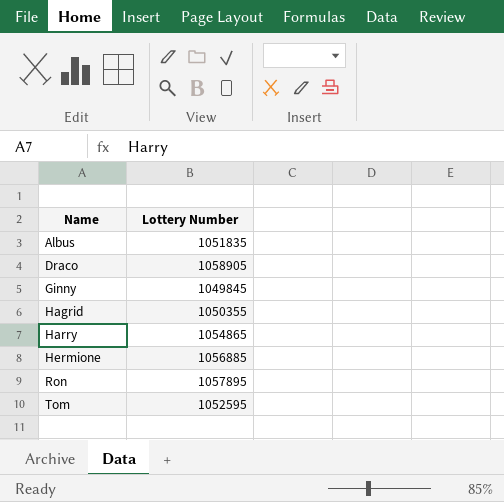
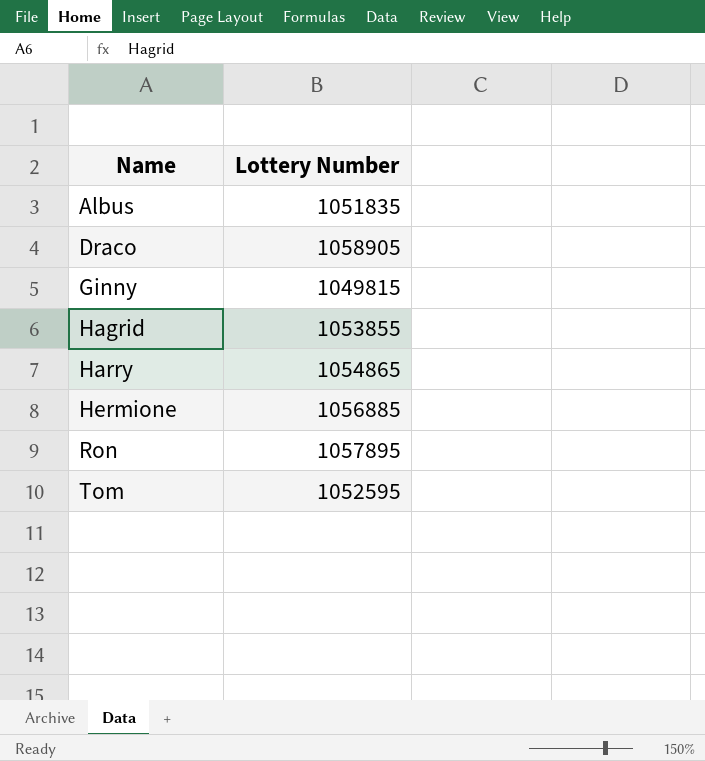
Ginny | Lottery Number: 1049845 -> 1049815
Hagrid | Lottery Number: 1050355 -> 1053855

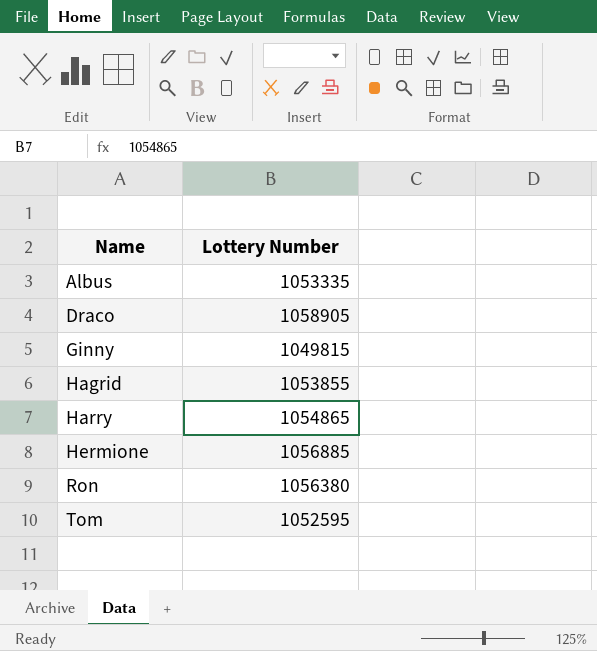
Albus | Lottery Number: 1051835 -> 1053335
Ron | Lottery Number: 1057895 -> 1056380

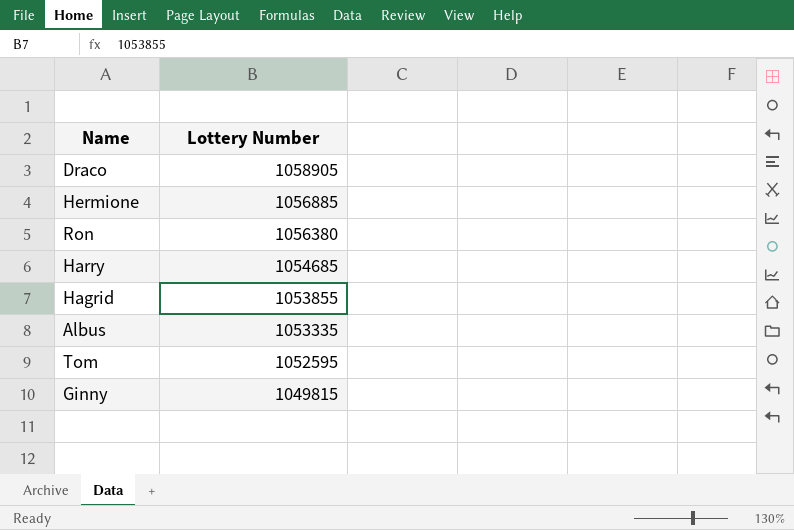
row order: Name ascending -> Lottery Number descending
Harry | Lottery Number: 1054865 -> 1054685

